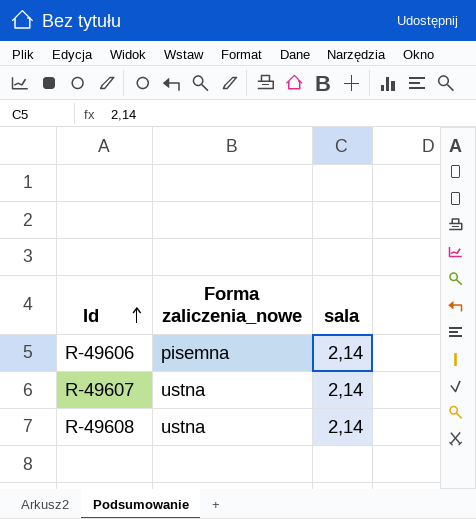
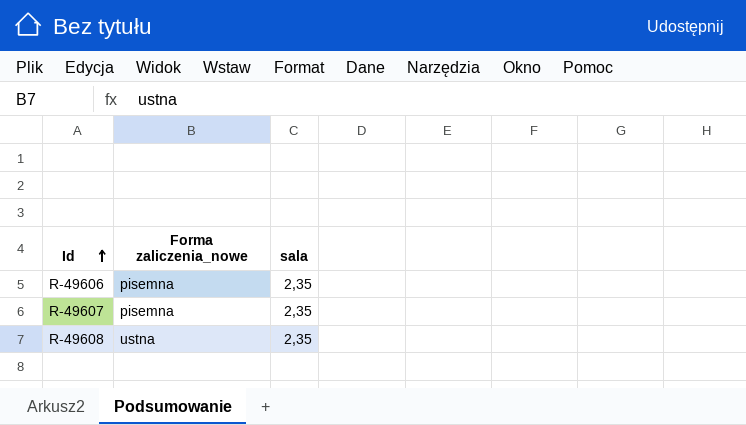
R-49606 | sala: 2,14 -> 2,35
R-49607 | Forma zaliczenia_nowe: ustna -> pisemna
R-49607 | sala: 2,14 -> 2,35
R-49608 | sala: 2,14 -> 2,35

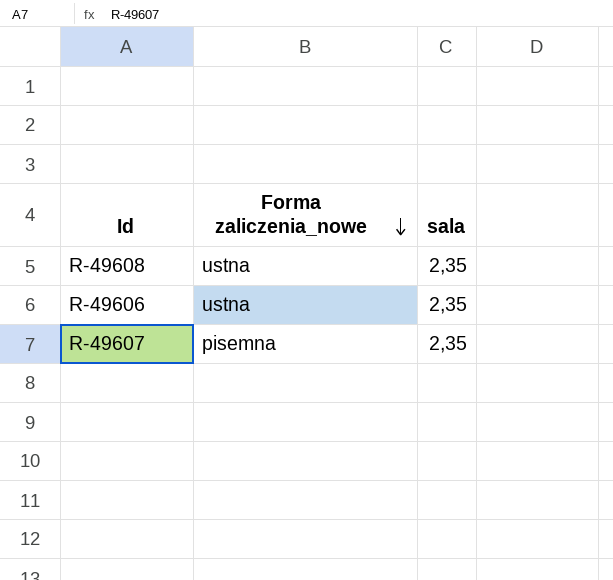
row order: Id ascending -> Forma zaliczenia_nowe descending
R-49606 | Forma zaliczenia_nowe: pisemna -> ustna

